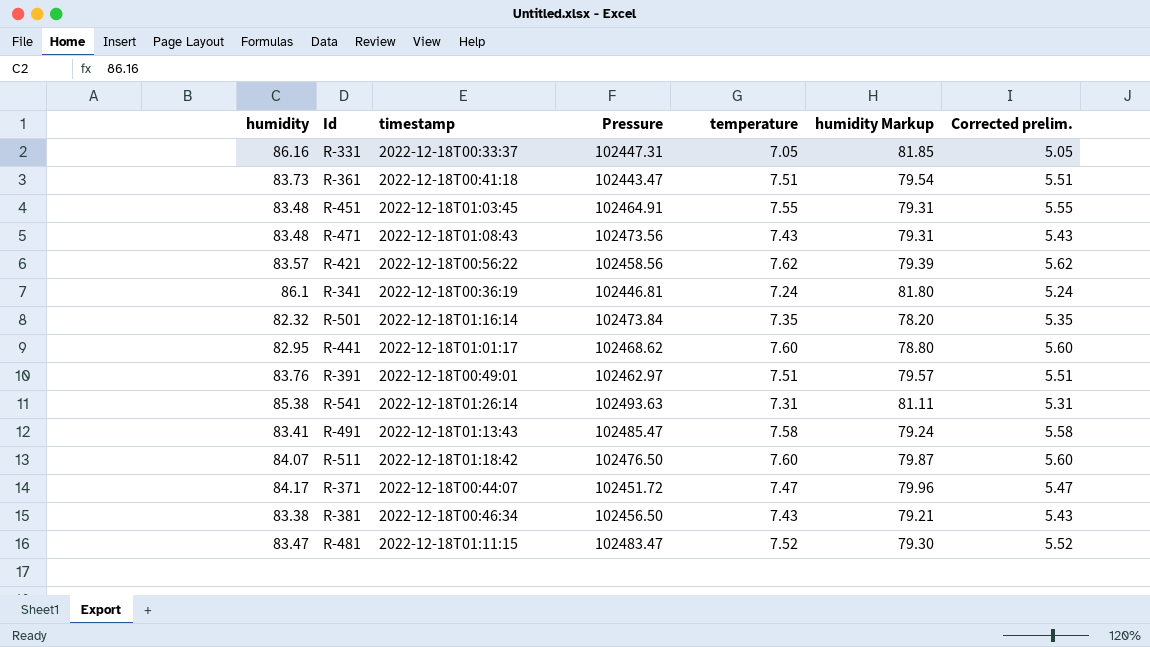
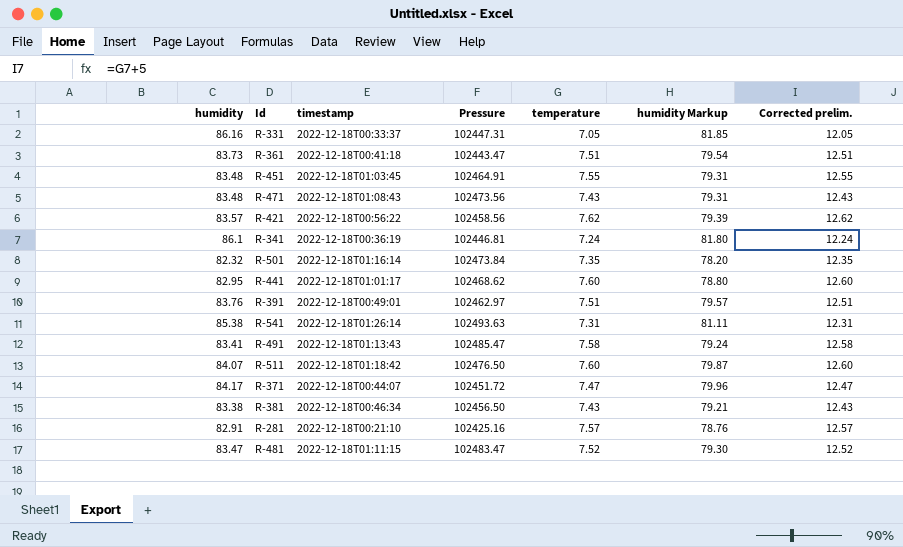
column Corrected prelim. | formula: [temperature] - 2 -> [temperature] + 5
row R-281: none -> 82.91 | 2022-12-18T00:21:10 | 102425.16 | 7.57 | 78.76 | 12.57

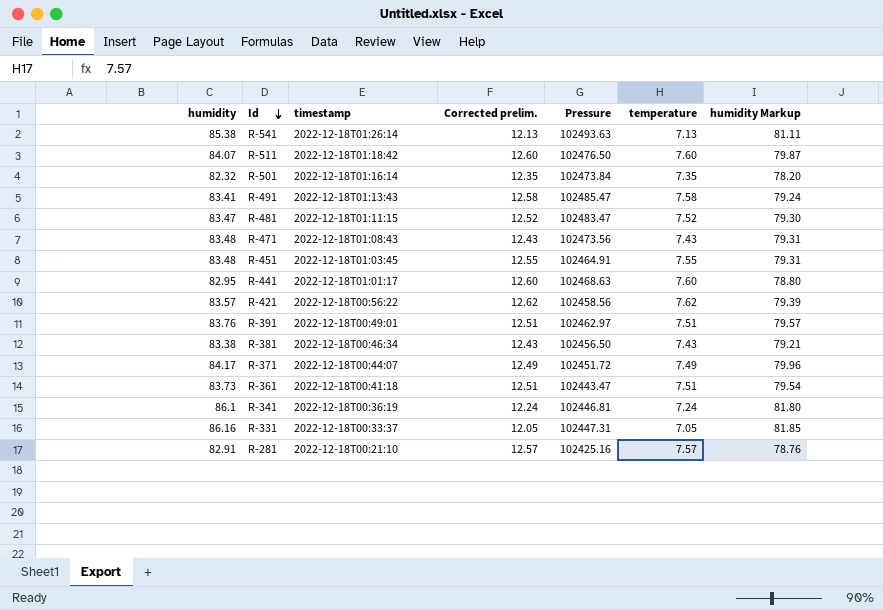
row order: none -> Id descending
column Corrected prelim. | position: 7 -> 4
R-541 | Corrected prelim.: 12.31 -> 12.13
R-541 | temperature: 7.31 -> 7.13
R-441 | Pressure: 102468.62 -> 102468.63
R-371 | Corrected prelim.: 12.47 -> 12.49
R-371 | temperature: 7.47 -> 7.49

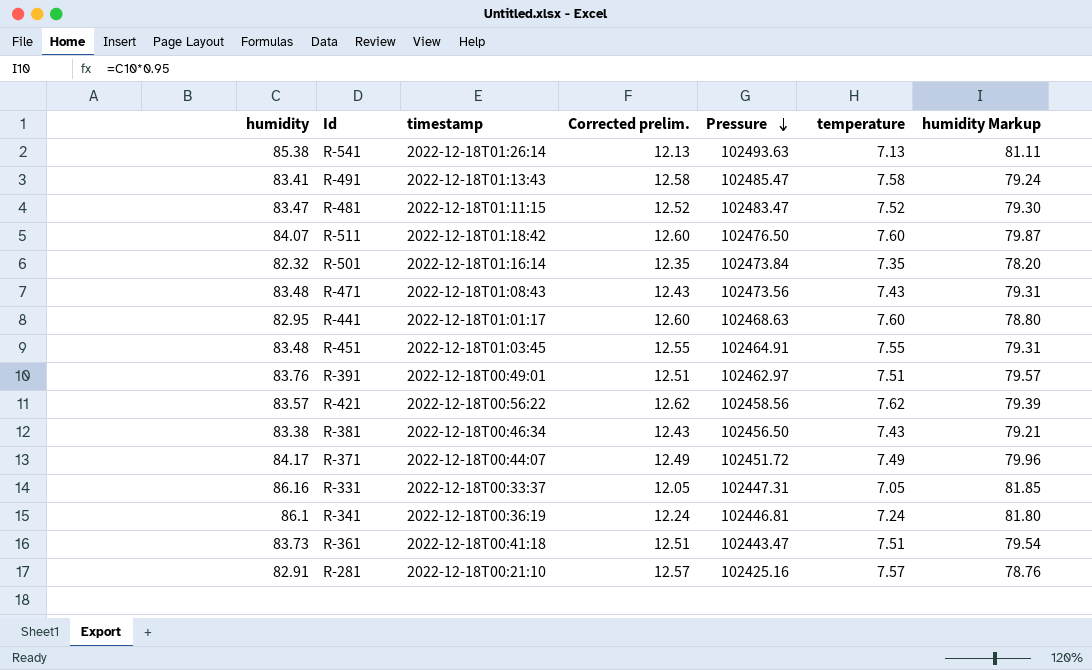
row order: Id descending -> Pressure descending

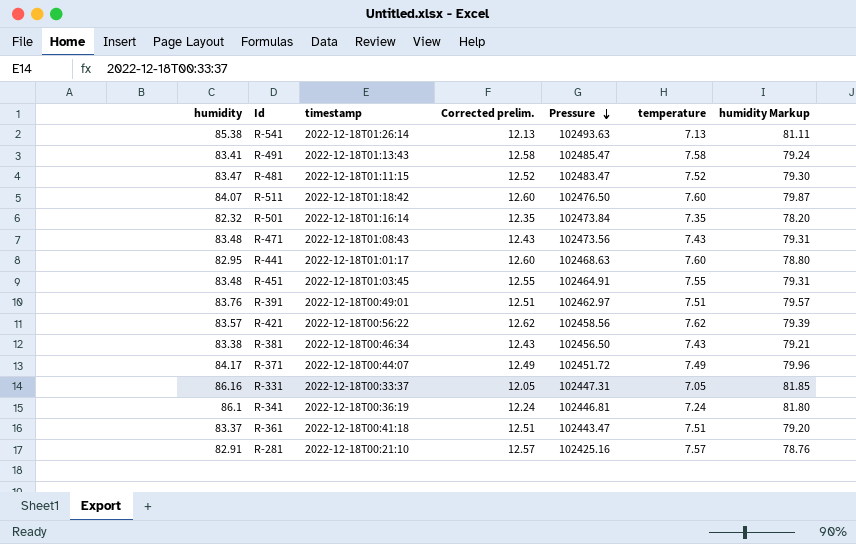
R-361 | humidity: 83.73 -> 83.37
R-361 | humidity Markup: 79.54 -> 79.20

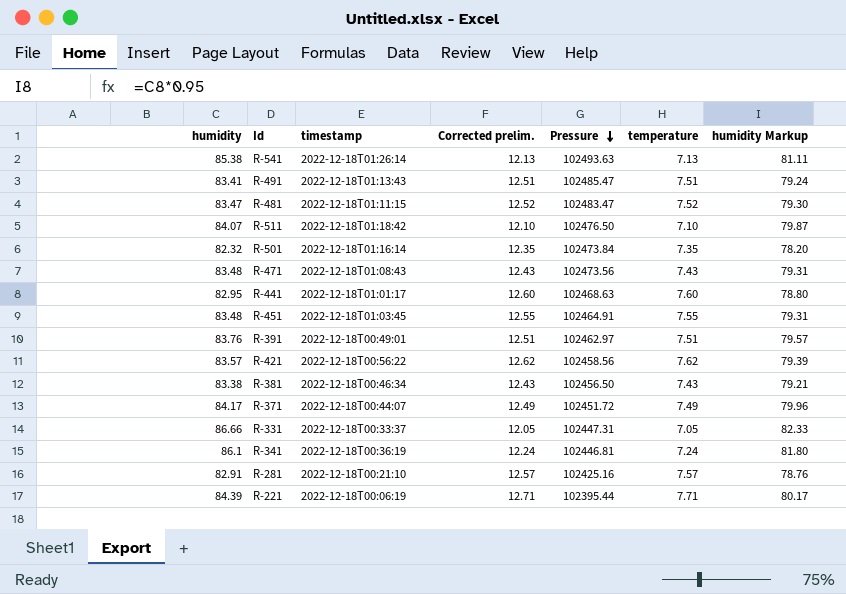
row R-361: 83.37 | 2022-12-18T00:41:18 | 12.51 | 102443.47 | 7.51 | 79.20 -> none
R-491 | Corrected prelim.: 12.58 -> 12.51
R-491 | temperature: 7.58 -> 7.51
R-511 | Corrected prelim.: 12.60 -> 12.10
R-511 | temperature: 7.60 -> 7.10
R-331 | humidity: 86.16 -> 86.66
R-331 | humidity Markup: 81.85 -> 82.33
row R-221: none -> 84.39 | 2022-12-18T00:06:19 | 12.71 | 102395.44 | 7.71 | 80.17

